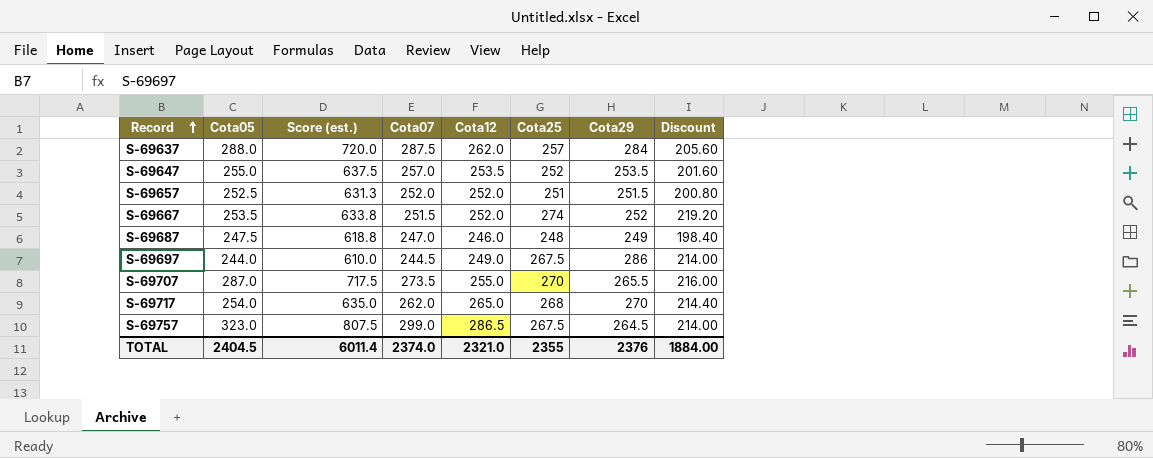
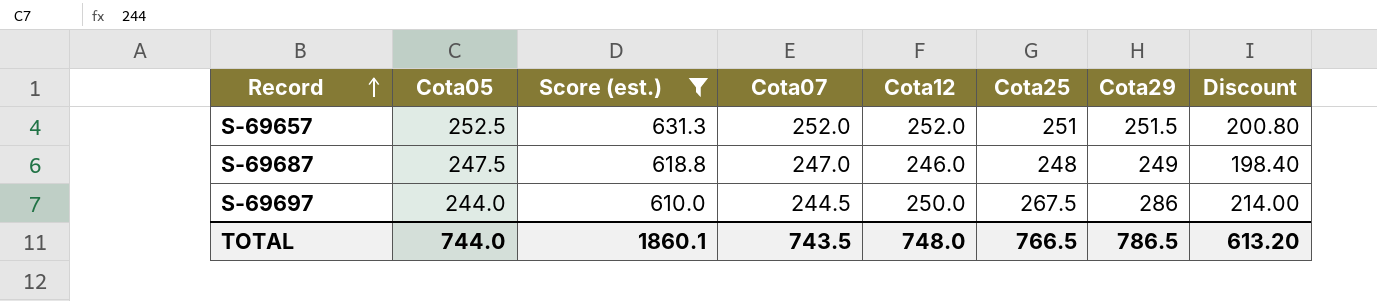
filter: none -> Score (est.) <= 631.3
S-69697 | Cota12: 249.0 -> 250.0
TOTAL | Cota05: 2404.5 -> 744.0
TOTAL | Score (est.): 6011.4 -> 1860.1
TOTAL | Cota07: 2374.0 -> 743.5
TOTAL | Cota12: 2321.0 -> 748.0
TOTAL | Cota25: 2355 -> 766.5
TOTAL | Cota29: 2376 -> 786.5
TOTAL | Discount: 1884.00 -> 613.20

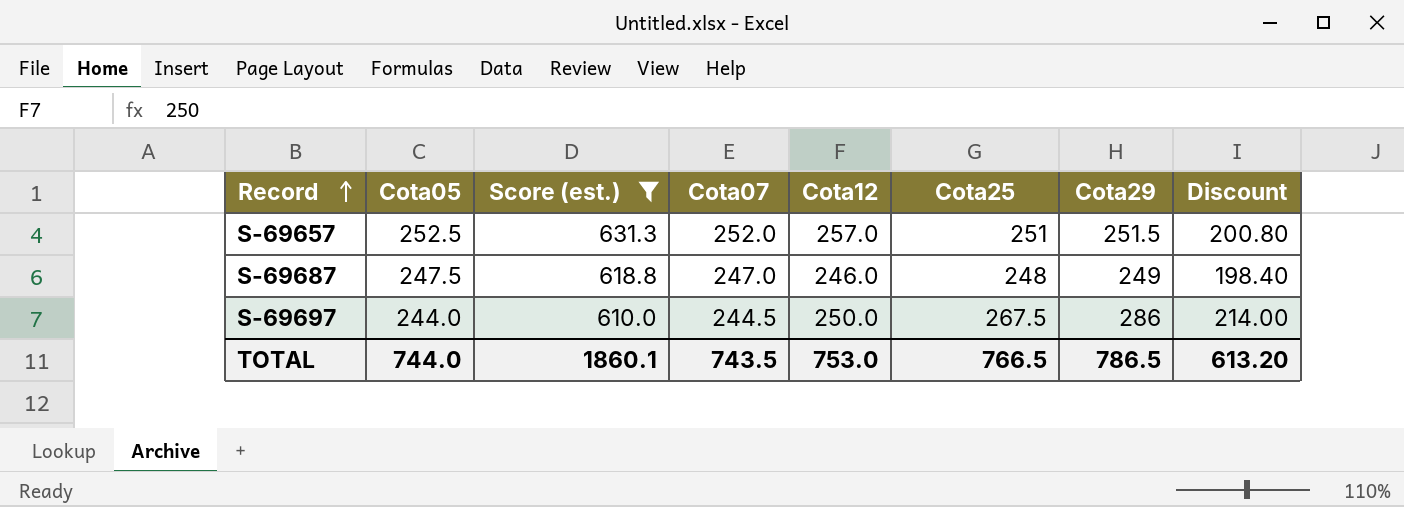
S-69657 | Cota12: 252.0 -> 257.0
TOTAL | Cota12: 748.0 -> 753.0

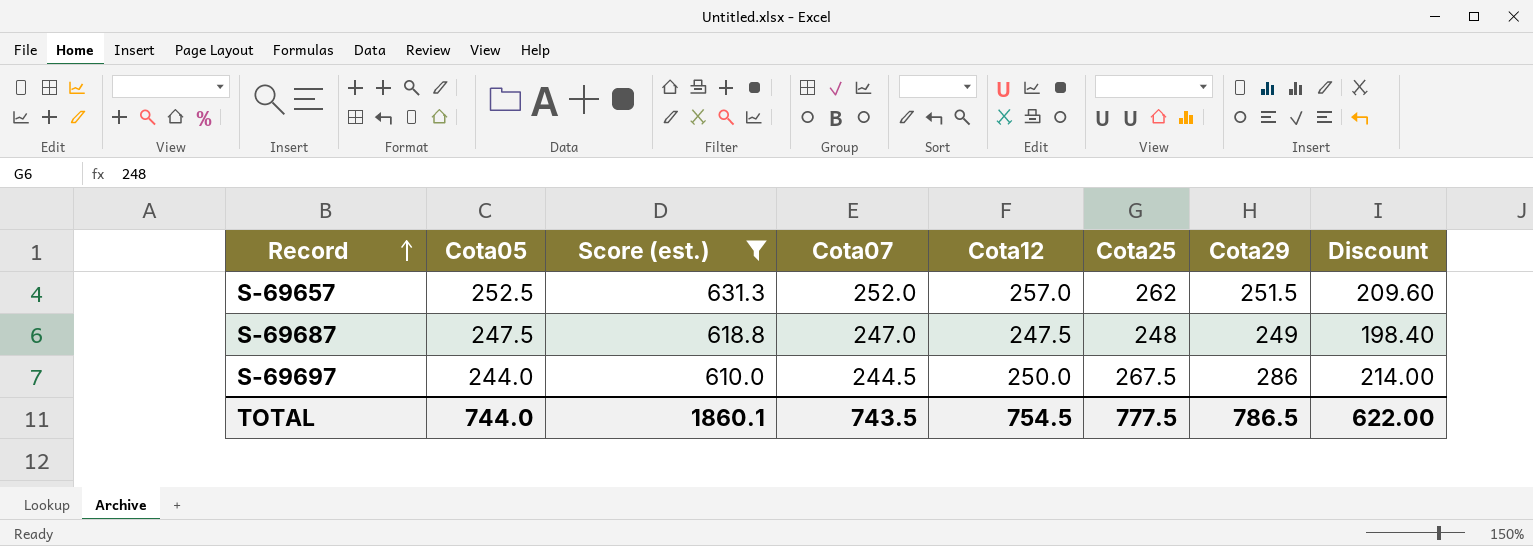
S-69657 | Cota25: 251 -> 262
S-69657 | Discount: 200.80 -> 209.60
S-69687 | Cota12: 246.0 -> 247.5
TOTAL | Cota12: 753.0 -> 754.5
TOTAL | Cota25: 766.5 -> 777.5
TOTAL | Discount: 613.20 -> 622.00

